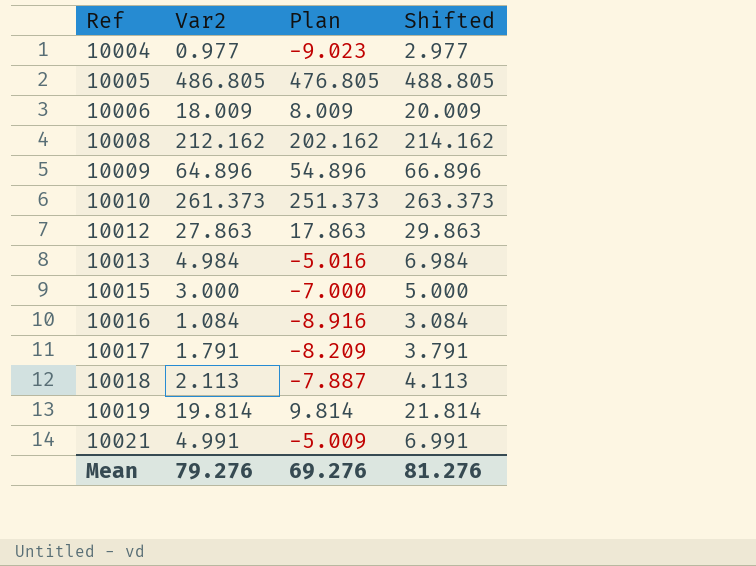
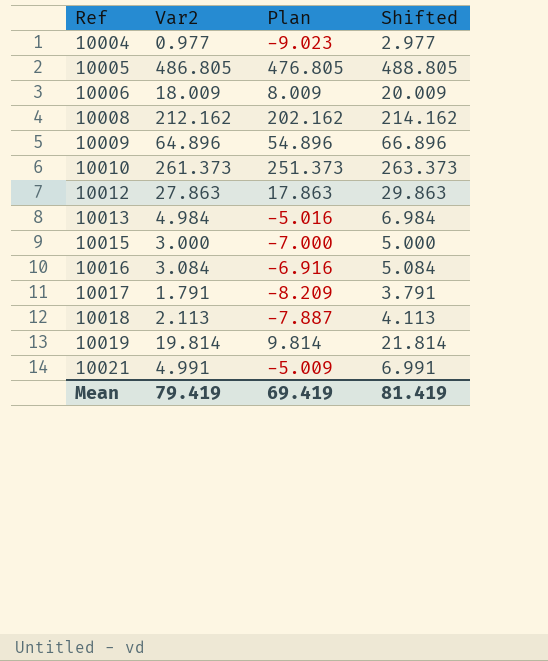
10016 | Var2: 1.084 -> 3.084
10016 | Plan: -8.916 -> -6.916
10016 | Shifted: 3.084 -> 5.084
Mean | Var2: 79.276 -> 79.419
Mean | Plan: 69.276 -> 69.419
Mean | Shifted: 81.276 -> 81.419

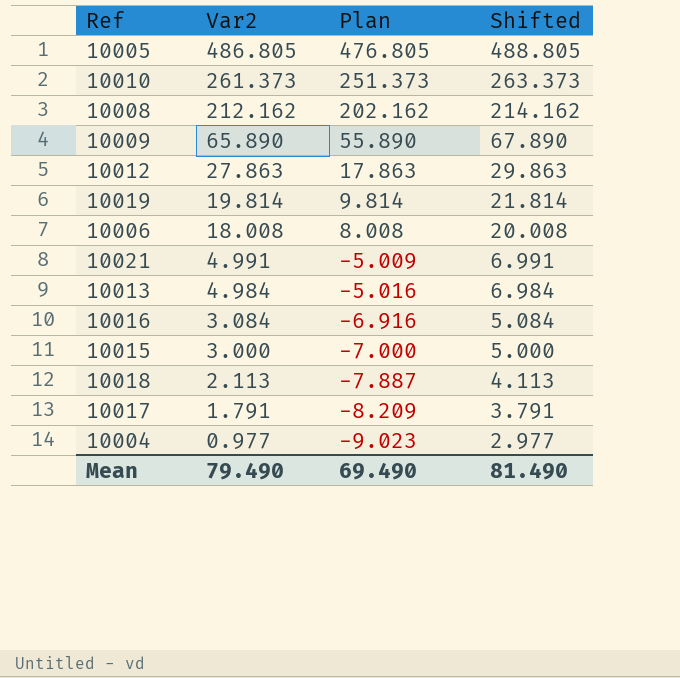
row order: Ref ascending -> Var2 descending
10009 | Var2: 64.896 -> 65.890
10009 | Plan: 54.896 -> 55.890
10009 | Shifted: 66.896 -> 67.890
10006 | Var2: 18.009 -> 18.008
10006 | Plan: 8.009 -> 8.008
10006 | Shifted: 20.009 -> 20.008
Mean | Var2: 79.419 -> 79.490
Mean | Plan: 69.419 -> 69.490
Mean | Shifted: 81.419 -> 81.490

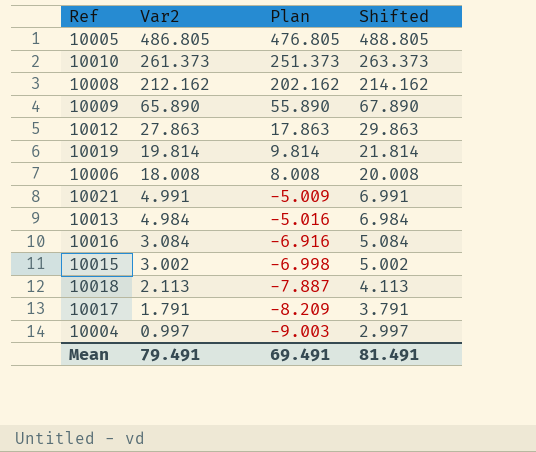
10015 | Var2: 3.000 -> 3.002
10015 | Plan: -7.000 -> -6.998
10015 | Shifted: 5.000 -> 5.002
10004 | Var2: 0.977 -> 0.997
10004 | Plan: -9.023 -> -9.003
10004 | Shifted: 2.977 -> 2.997
Mean | Var2: 79.490 -> 79.491
Mean | Plan: 69.490 -> 69.491
Mean | Shifted: 81.490 -> 81.491

